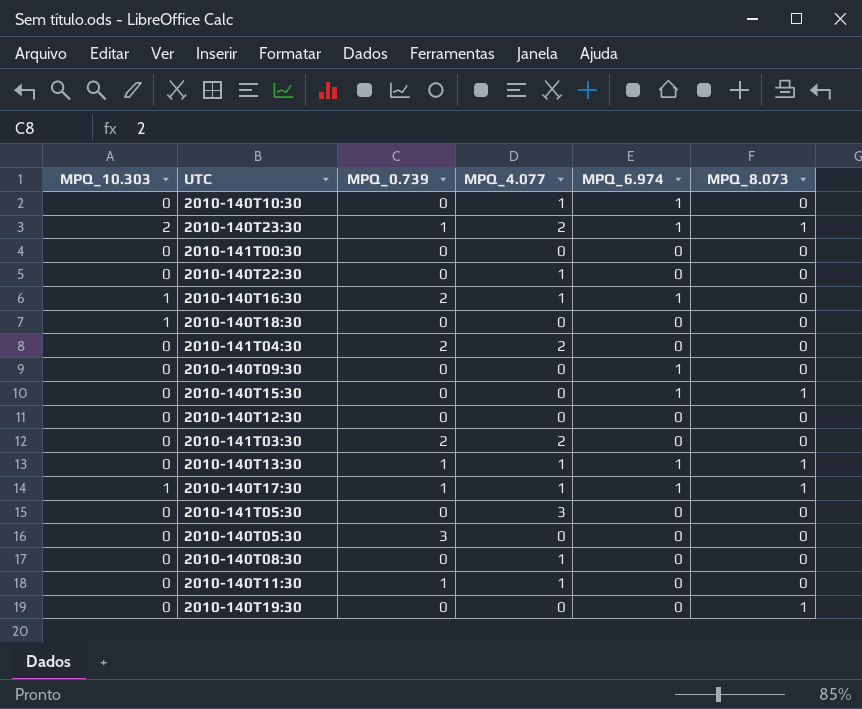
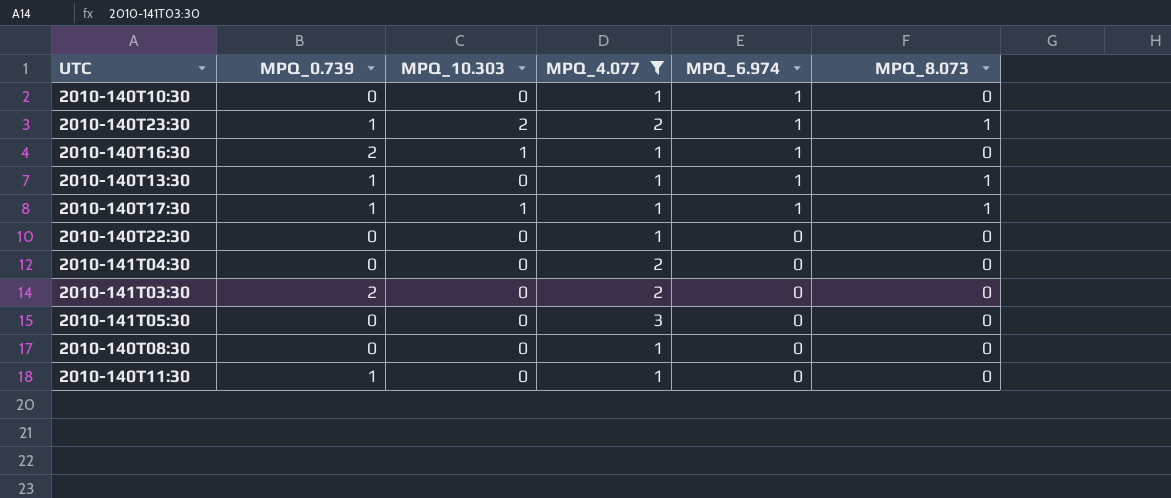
filter: none -> MPQ_4.077 != 0
row order: none -> MPQ_6.974 descending
column MPQ_10.303 | position: 1 -> 3
2010-141T04:30 | MPQ_0.739: 2 -> 0

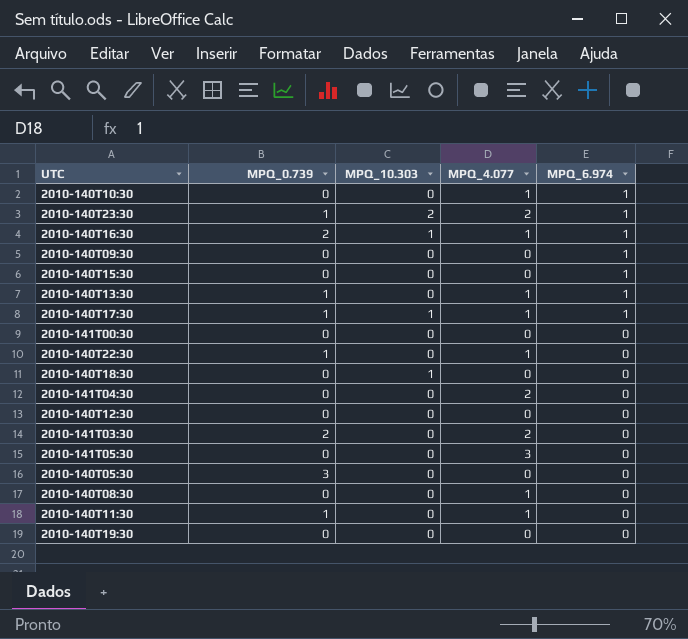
filter: MPQ_4.077 != 0 -> none
column MPQ_8.073 | position: 6 -> none
2010-140T22:30 | MPQ_0.739: 0 -> 1

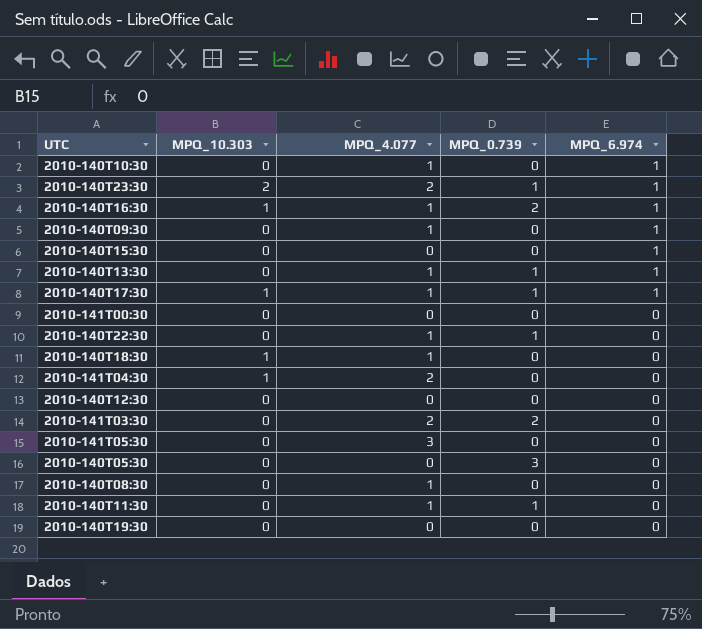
column MPQ_0.739 | position: 2 -> 4
2010-140T09:30 | MPQ_4.077: 0 -> 1
2010-140T18:30 | MPQ_4.077: 0 -> 1
2010-141T04:30 | MPQ_10.303: 0 -> 1

